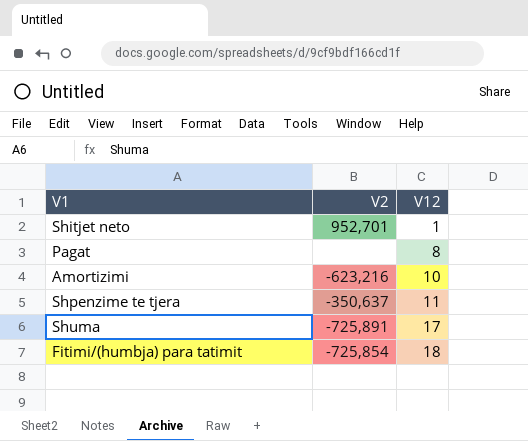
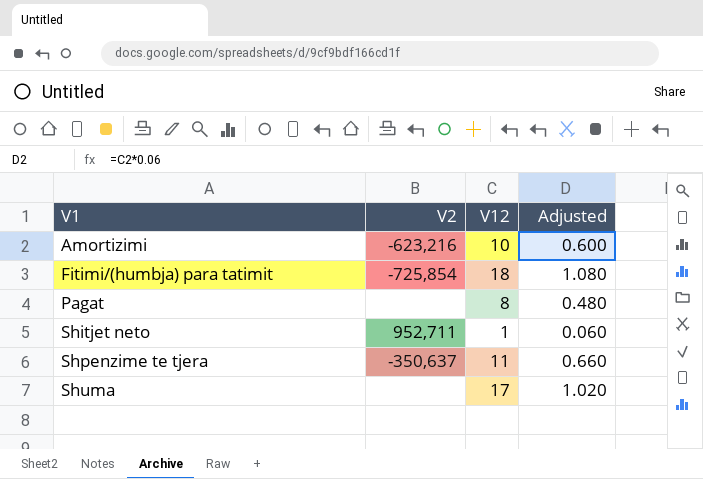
row order: V12 ascending -> V1 ascending
column Adjusted | formula: none -> [V12] * 0.06
Shitjet neto | V2: 952,701 -> 952,711
Shuma | V2: -725,891 -> none

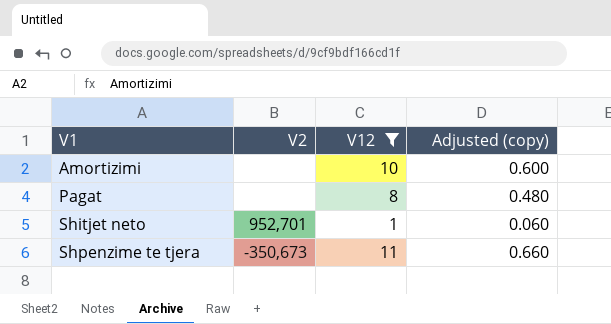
filter: none -> V12 <= 11
column name: Adjusted -> Adjusted (copy)
Amortizimi | V2: -623,216 -> none
Shitjet neto | V2: 952,711 -> 952,701
Shpenzime te tjera | V2: -350,637 -> -350,673

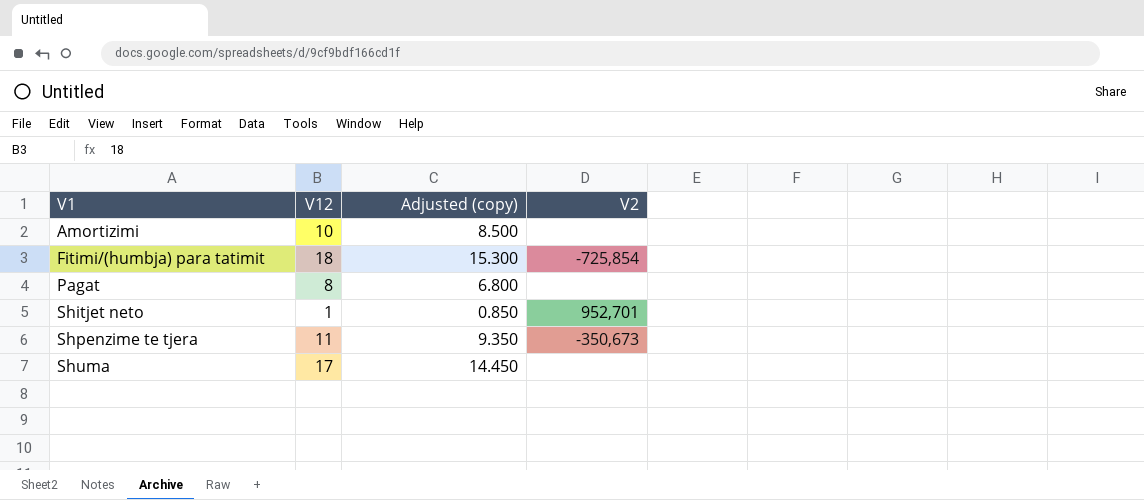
filter: V12 <= 11 -> none
column Adjusted (copy) | formula: [V12] * 0.06 -> [V12] * 0.85
column V2 | position: 2 -> 4

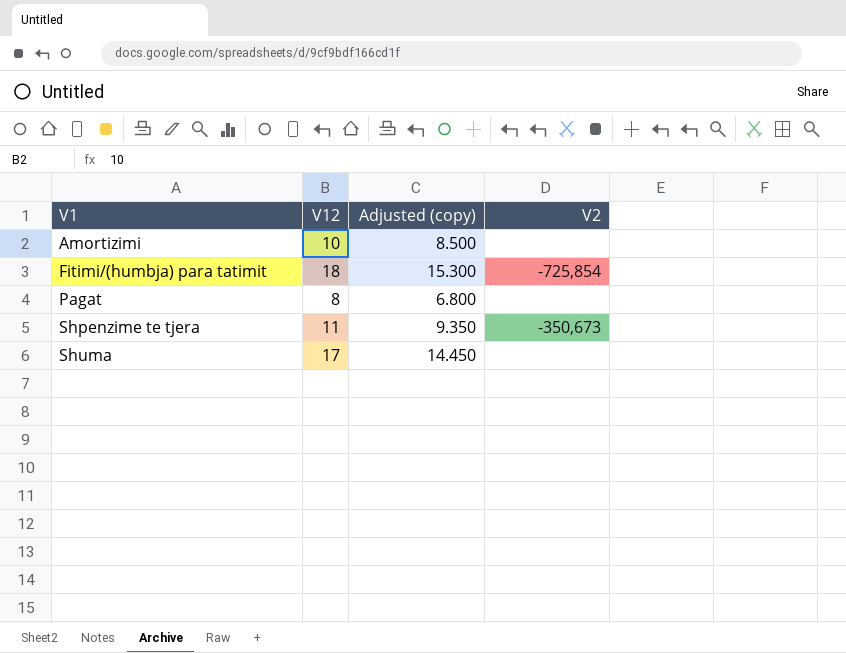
row Shitjet neto: 1 | 0.850 | 952,701 -> none

